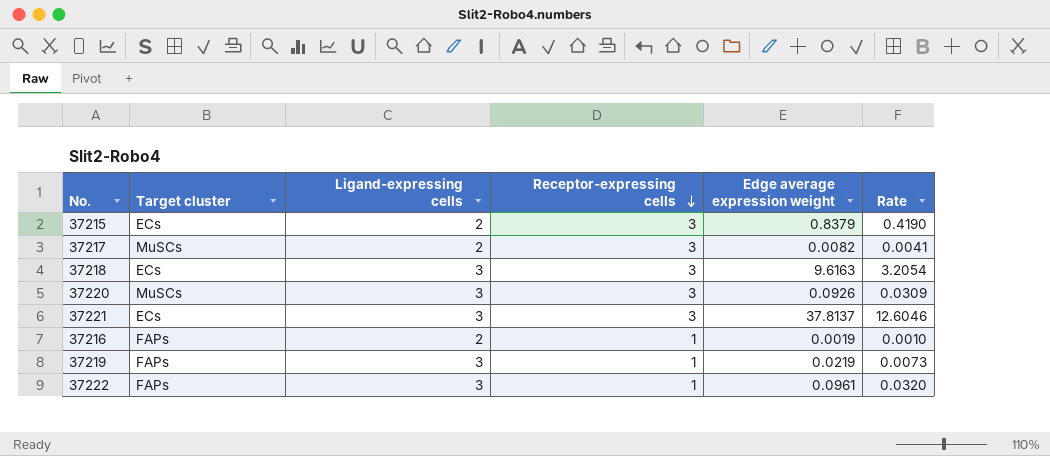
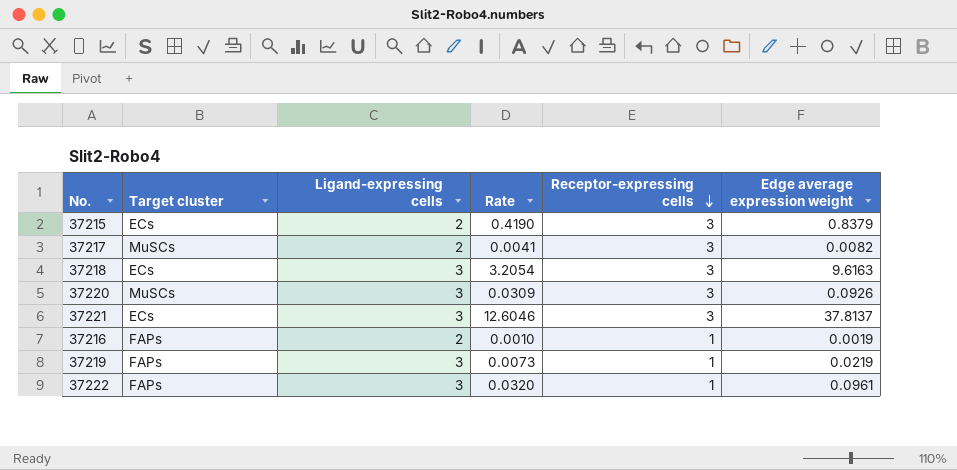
column Rate | position: 6 -> 4

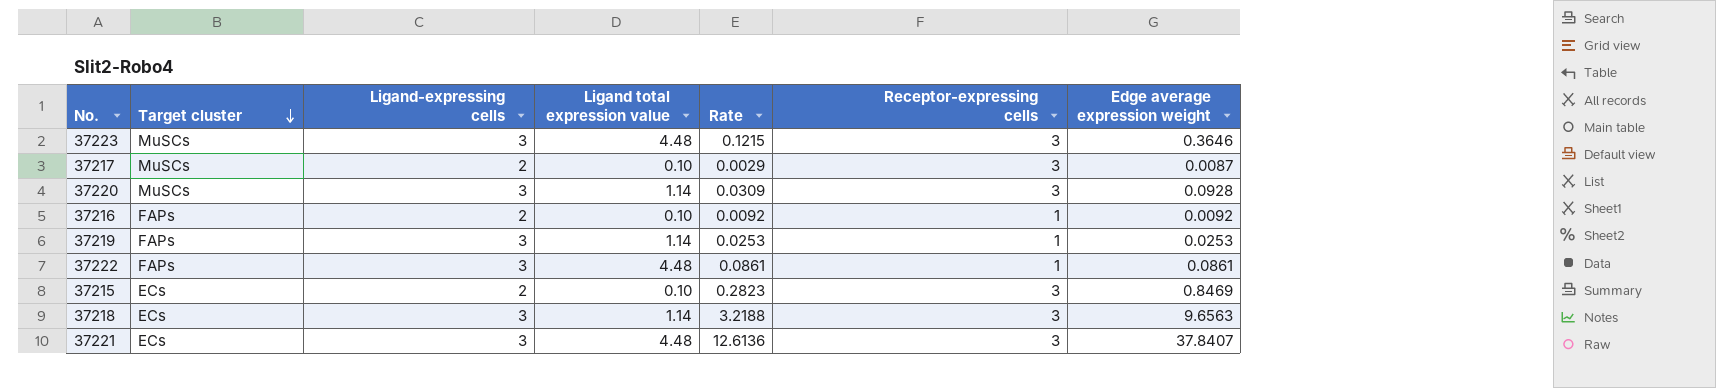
row order: Receptor-expressing cells descending -> Target cluster descending
column Ligand total expression value | position: none -> 4
column Rate | formula: [Edge average expression weight] / [Ligand-expressing cells] -> [Edge average expression weight] / [Receptor-expressing cells]
row 37223: none -> MuSCs | 3 | 4.48 | 0.1215 | 3 | 0.3646
37217 | Edge average expression weight: 0.0082 -> 0.0087
37220 | Edge average expression weight: 0.0926 -> 0.0928
37216 | Edge average expression weight: 0.0019 -> 0.0092
37219 | Edge average expression weight: 0.0219 -> 0.0253
37222 | Edge average expression weight: 0.0961 -> 0.0861
37215 | Edge average expression weight: 0.8379 -> 0.8469
37218 | Edge average expression weight: 9.6163 -> 9.6563
37221 | Edge average expression weight: 37.8137 -> 37.8407

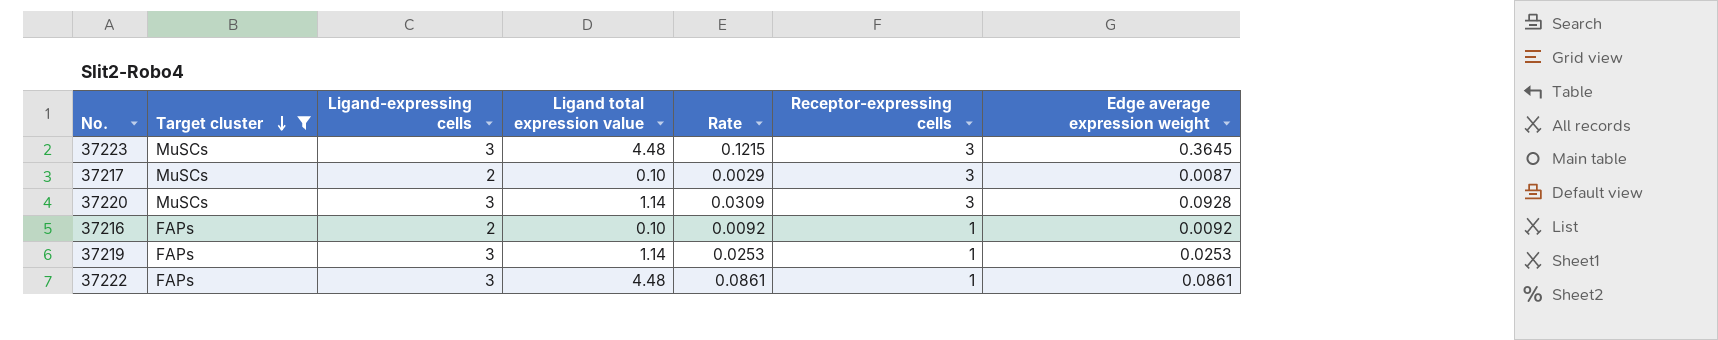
filter: none -> Target cluster != ECs
37223 | Edge average expression weight: 0.3646 -> 0.3645

